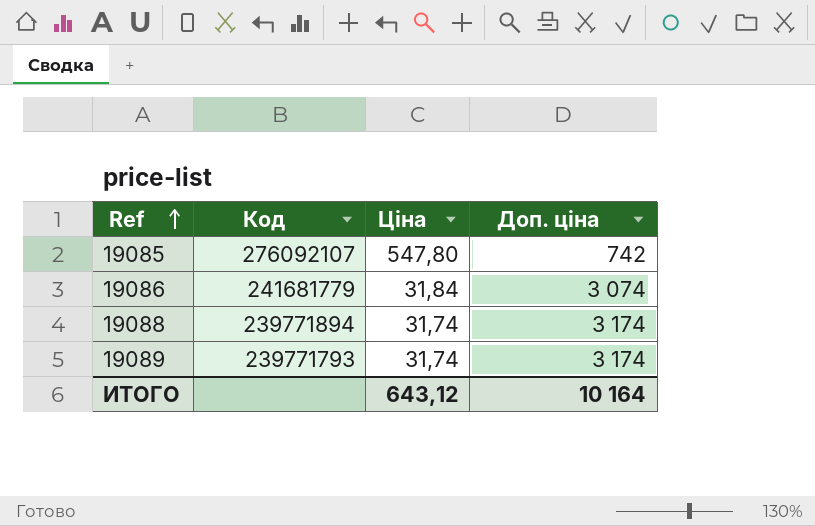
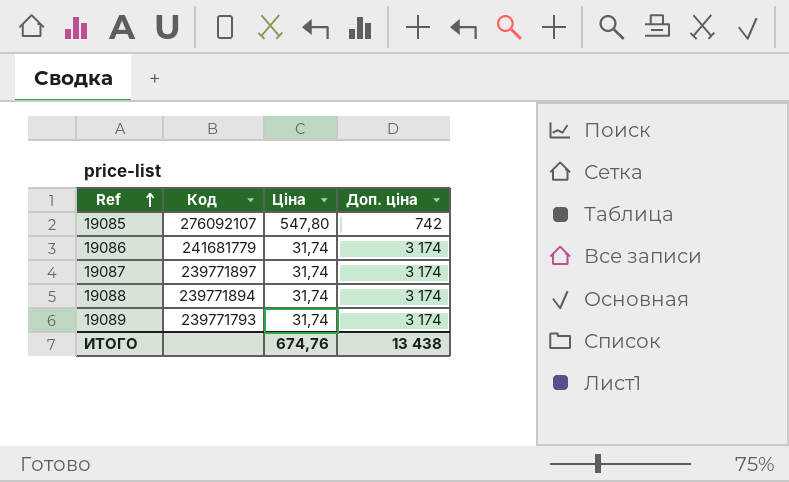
19086 | Ціна: 31,84 -> 31,74
19086 | Доп. ціна: 3 074 -> 3 174
row 19087: none -> 239771897 | 31,74 | 3 174
ИТОГО | Ціна: 643,12 -> 674,76
ИТОГО | Доп. ціна: 10 164 -> 13 438

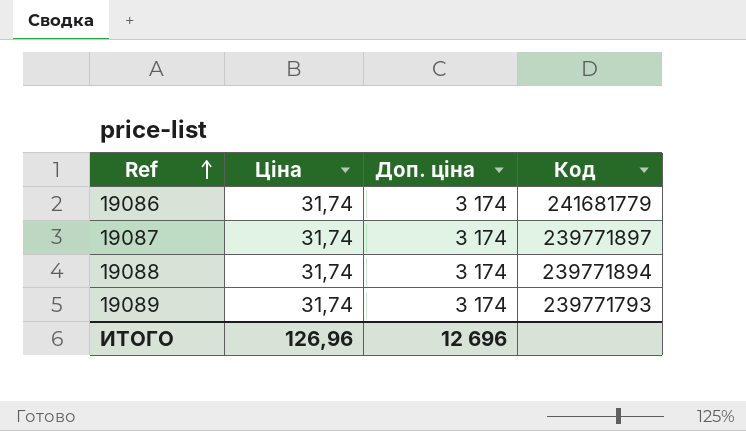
column Код | position: 2 -> 4
row 19085: 276092107 | 547,80 | 742 -> none
ИТОГО | Ціна: 674,76 -> 126,96
ИТОГО | Доп. ціна: 13 438 -> 12 696

